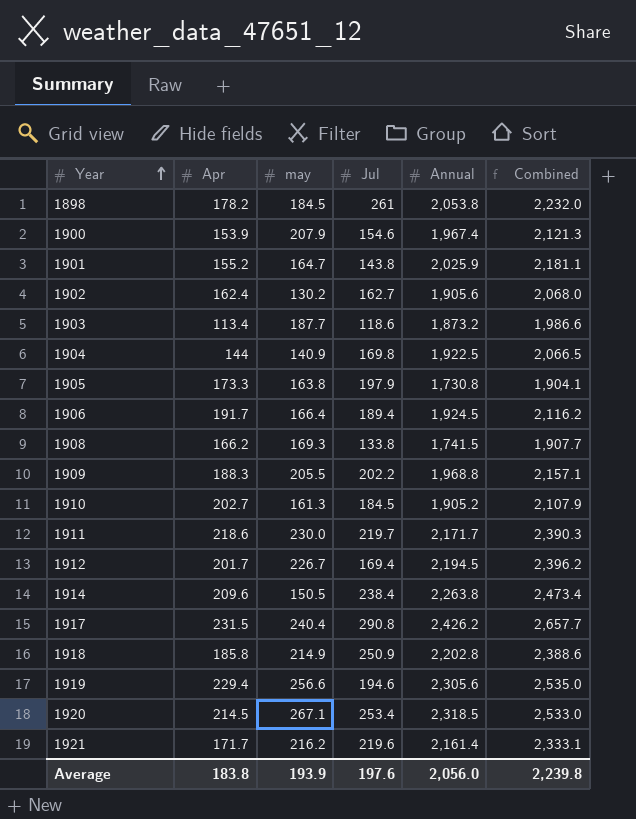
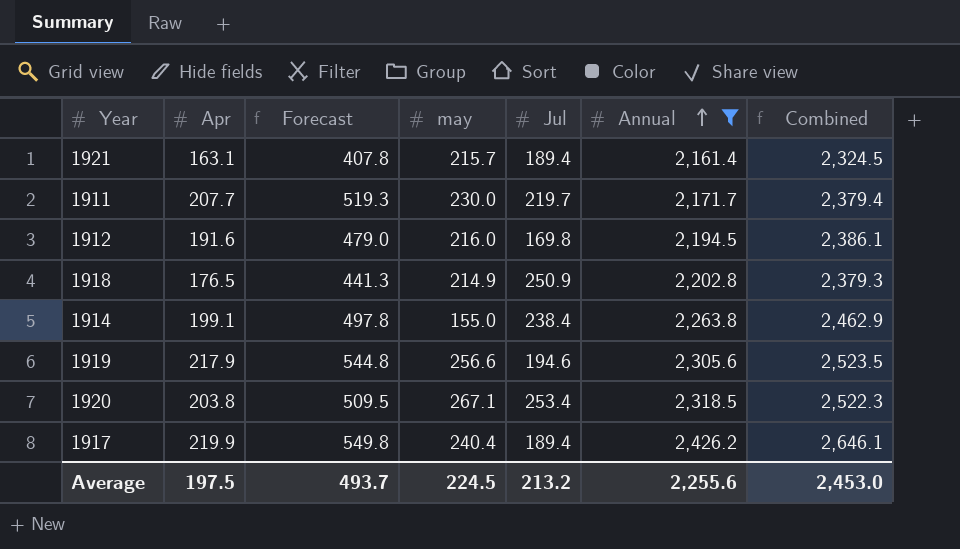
filter: none -> Annual >= 2,161.4
row order: Year ascending -> Annual ascending
column Forecast | formula: none -> [Apr] * 2.5
1921 | Apr: 171.7 -> 163.1
1921 | may: 216.2 -> 215.7
1921 | Jul: 219.6 -> 189.4
1921 | Combined: 2,333.1 -> 2,324.5
1911 | Apr: 218.6 -> 207.7
1911 | Combined: 2,390.3 -> 2,379.4
1912 | Apr: 201.7 -> 191.6
1912 | may: 226.7 -> 216.0
1912 | Jul: 169.4 -> 169.8
1912 | Combined: 2,396.2 -> 2,386.1
1918 | Apr: 185.8 -> 176.5
1918 | Combined: 2,388.6 -> 2,379.3
1914 | Apr: 209.6 -> 199.1
1914 | may: 150.5 -> 155.0
1914 | Combined: 2,473.4 -> 2,462.9
1919 | Apr: 229.4 -> 217.9
1919 | Combined: 2,535.0 -> 2,523.5
1920 | Apr: 214.5 -> 203.8
1920 | Combined: 2,533.0 -> 2,522.3
1917 | Apr: 231.5 -> 219.9
1917 | Jul: 290.8 -> 189.4
1917 | Combined: 2,657.7 -> 2,646.1
Average | Apr: 183.8 -> 197.5
Average | may: 193.9 -> 224.5
Average | Jul: 197.6 -> 213.2
Average | Annual: 2,056.0 -> 2,255.6
Average | Combined: 2,239.8 -> 2,453.0

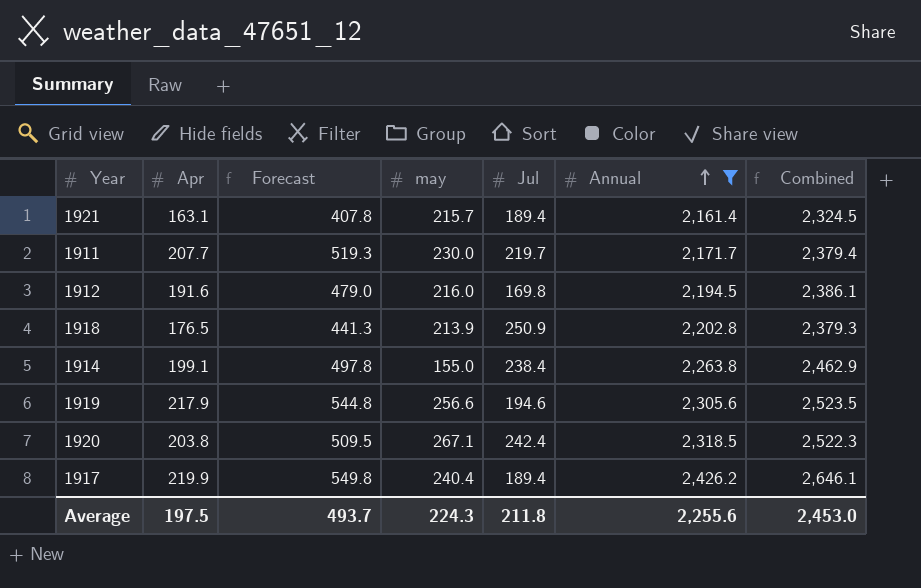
1918 | may: 214.9 -> 213.9
1920 | Jul: 253.4 -> 242.4
Average | may: 224.5 -> 224.3
Average | Jul: 213.2 -> 211.8

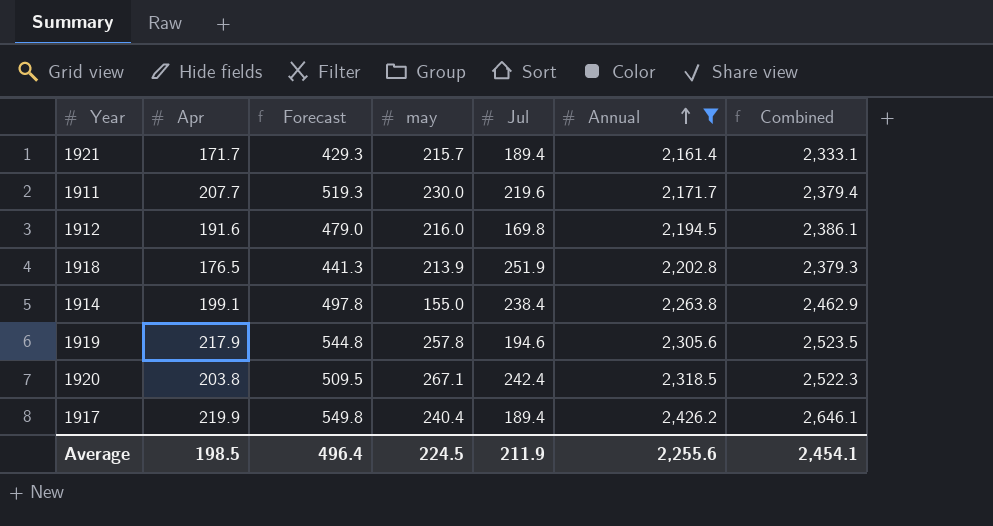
1921 | Apr: 163.1 -> 171.7
1921 | Forecast: 407.8 -> 429.3
1921 | Combined: 2,324.5 -> 2,333.1
1911 | Jul: 219.7 -> 219.6
1918 | Jul: 250.9 -> 251.9
1919 | may: 256.6 -> 257.8
Average | Apr: 197.5 -> 198.5
Average | Forecast: 493.7 -> 496.4
Average | may: 224.3 -> 224.5
Average | Jul: 211.8 -> 211.9
Average | Combined: 2,453.0 -> 2,454.1

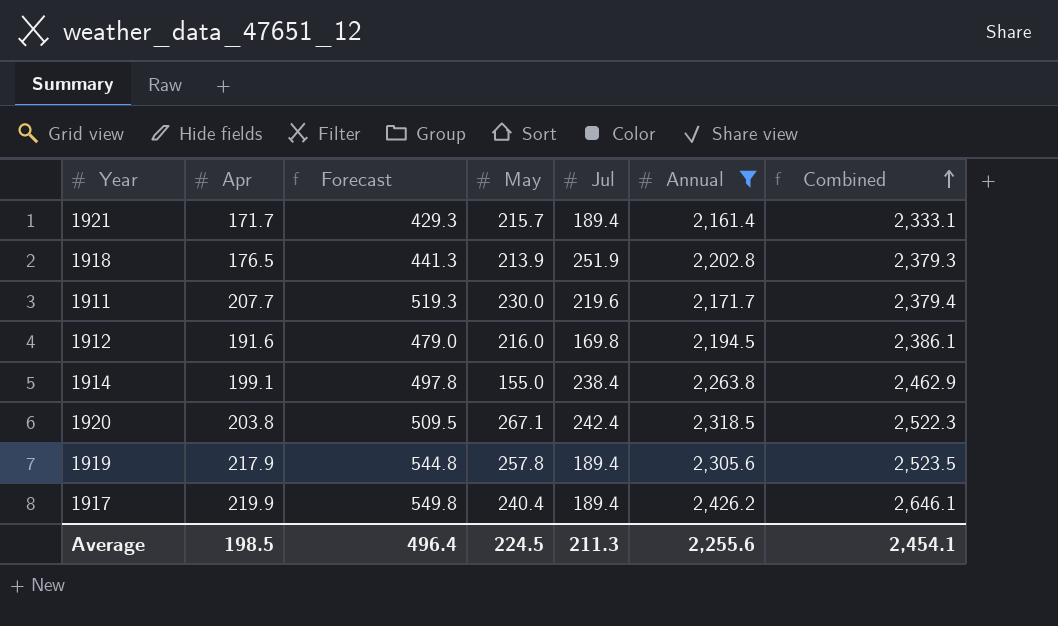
row order: Annual ascending -> Combined ascending
column name: may -> May
1919 | Jul: 194.6 -> 189.4
Average | Jul: 211.9 -> 211.3

